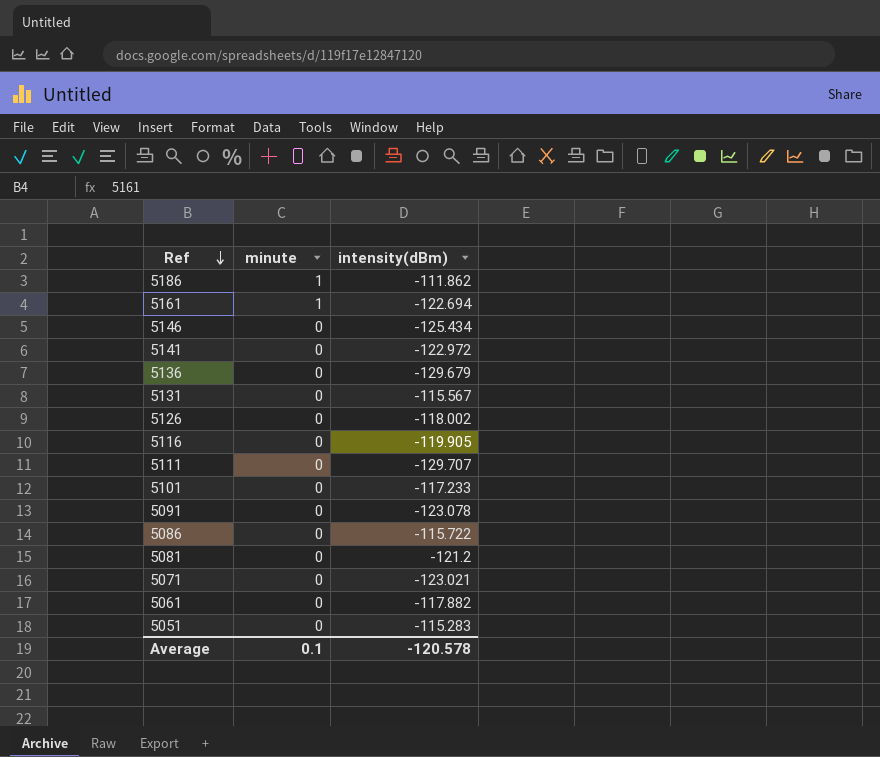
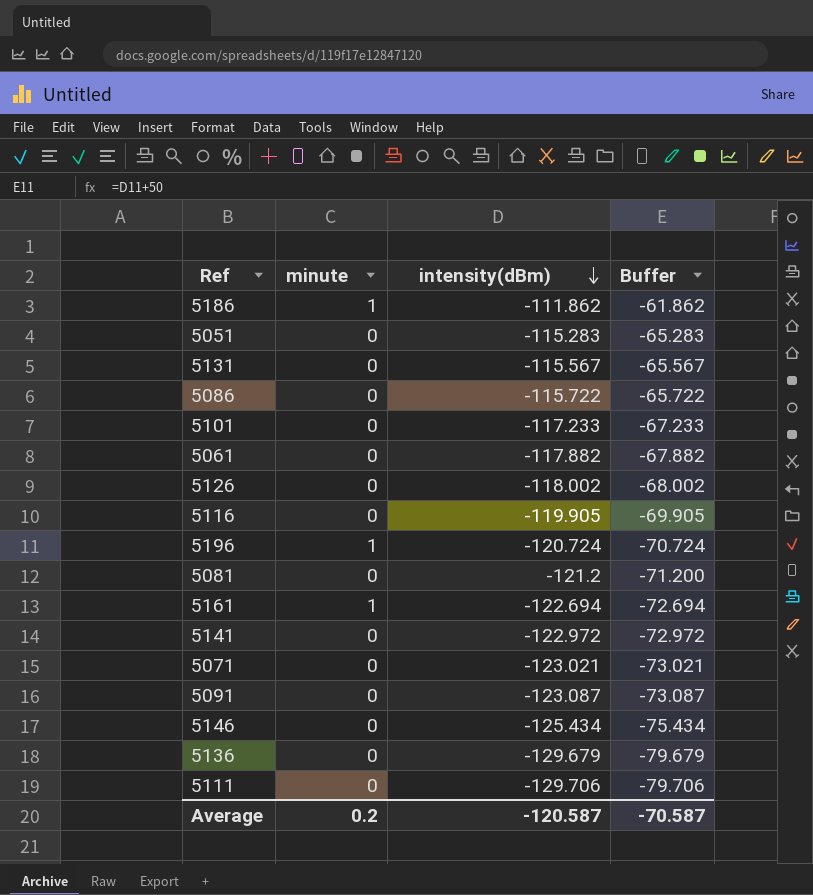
row order: Ref descending -> intensity(dBm) descending
column Buffer | formula: none -> [intensity(dBm)] + 50
row 5196: none -> 1 | -120.724 | -70.724
5091 | intensity(dBm): -123.078 -> -123.087
5111 | intensity(dBm): -129.707 -> -129.706
Average | minute: 0.1 -> 0.2
Average | intensity(dBm): -120.578 -> -120.587

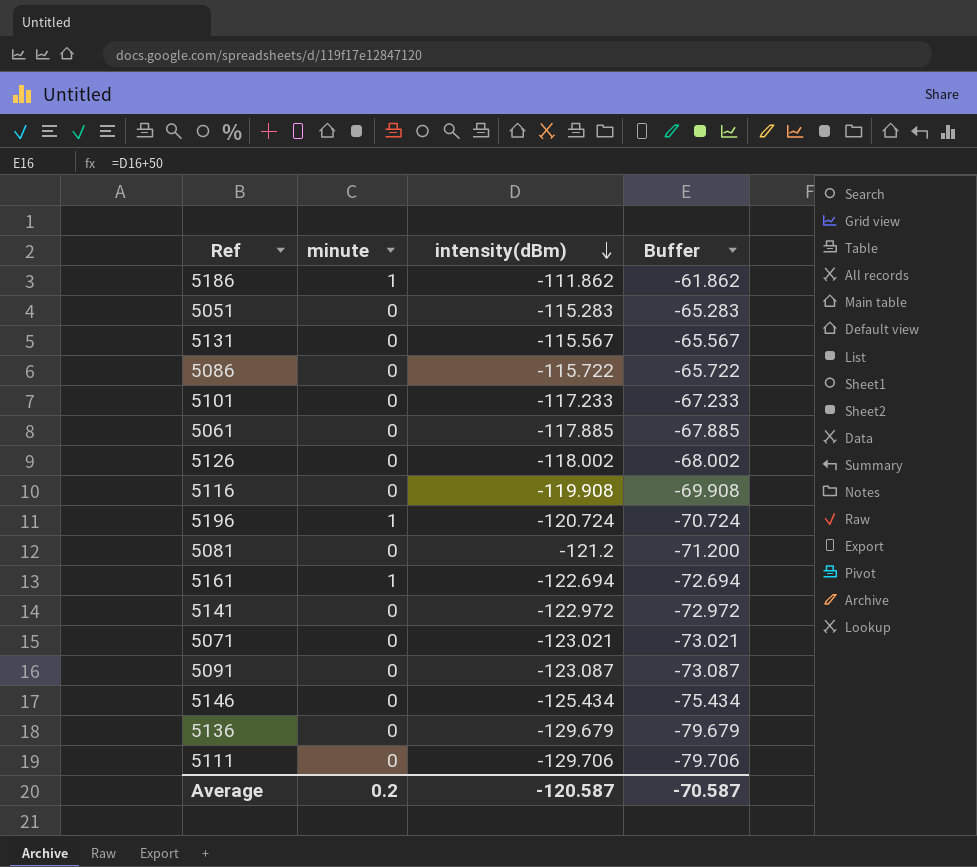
5061 | intensity(dBm): -117.882 -> -117.885
5061 | Buffer: -67.882 -> -67.885
5116 | intensity(dBm): -119.905 -> -119.908
5116 | Buffer: -69.905 -> -69.908

